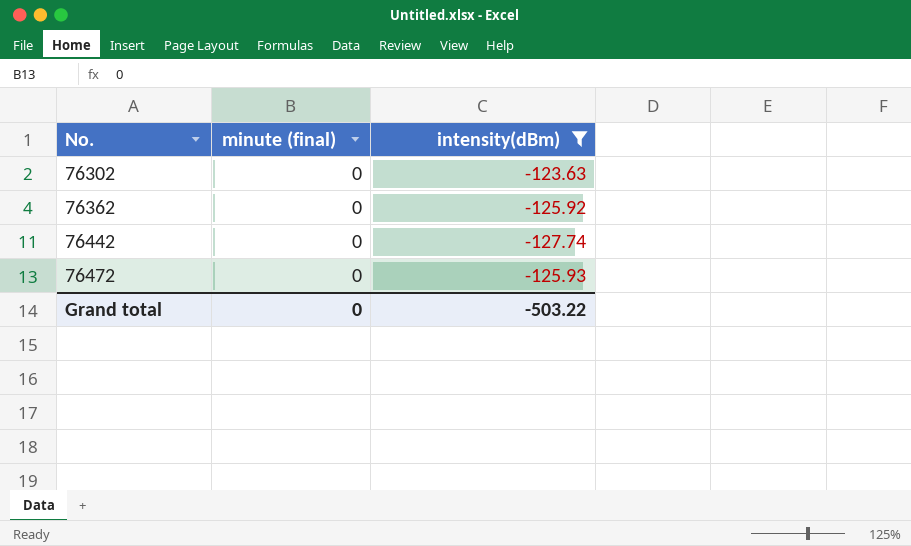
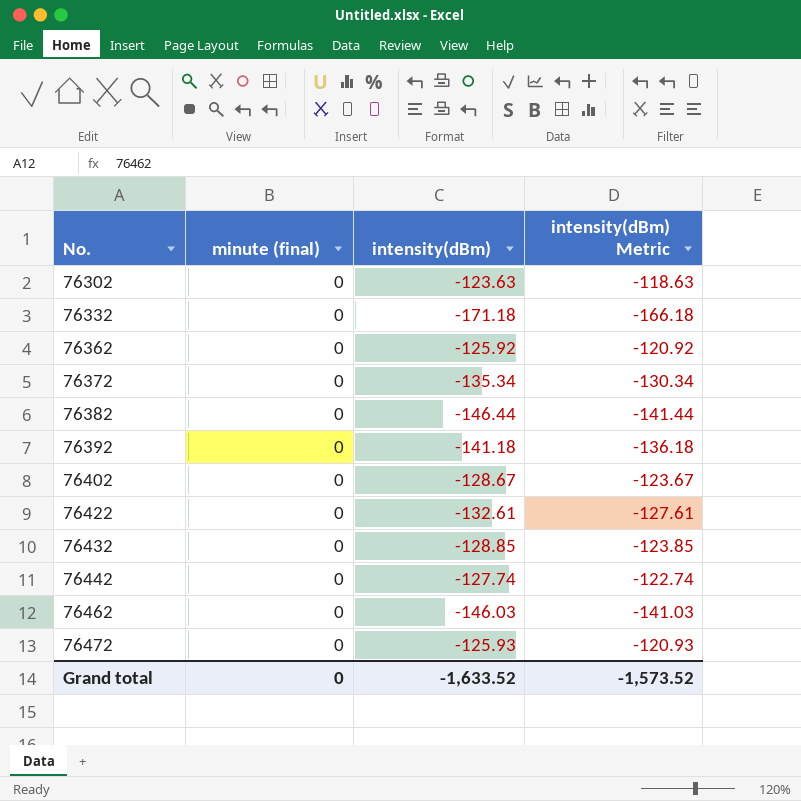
filter: intensity(dBm) >= -127.74 -> none
column intensity(dBm) Metric | formula: none -> [intensity(dBm)] + 5
Grand total | intensity(dBm): -503.22 -> -1,633.52

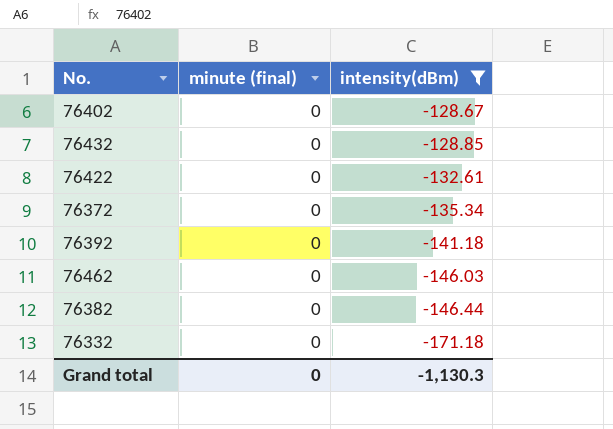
filter: none -> intensity(dBm) <= -128.67
row order: No. ascending -> intensity(dBm) descending
column intensity(dBm) Metric | formula: [intensity(dBm)] + 5 -> none
Grand total | intensity(dBm): -1,633.52 -> -1,130.3

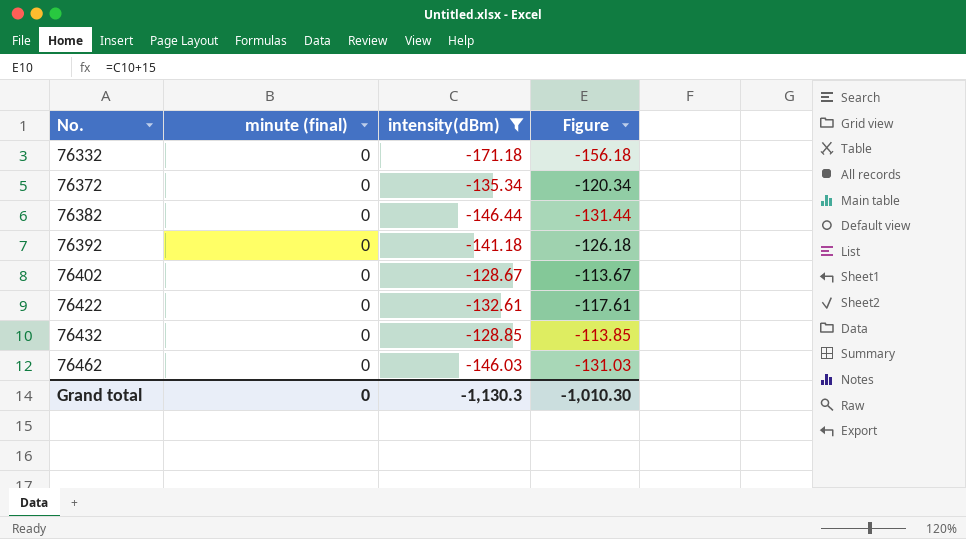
row order: intensity(dBm) descending -> No. ascending
column Figure | formula: none -> [intensity(dBm)] + 15

